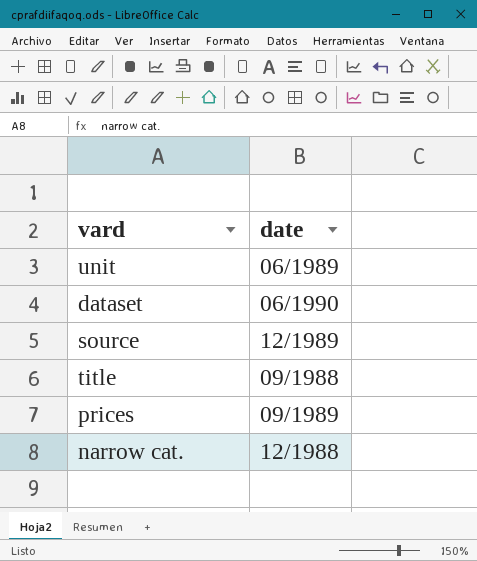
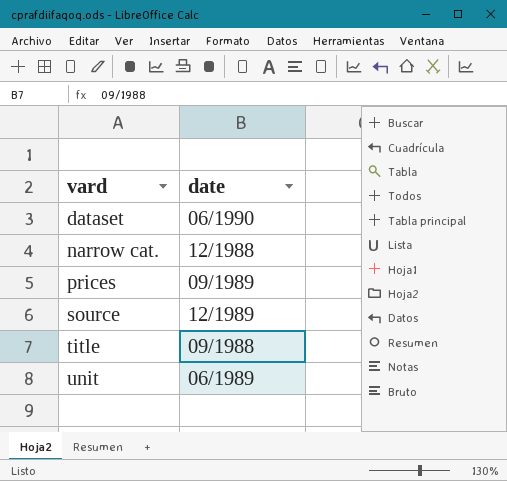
row order: none -> vard ascending

